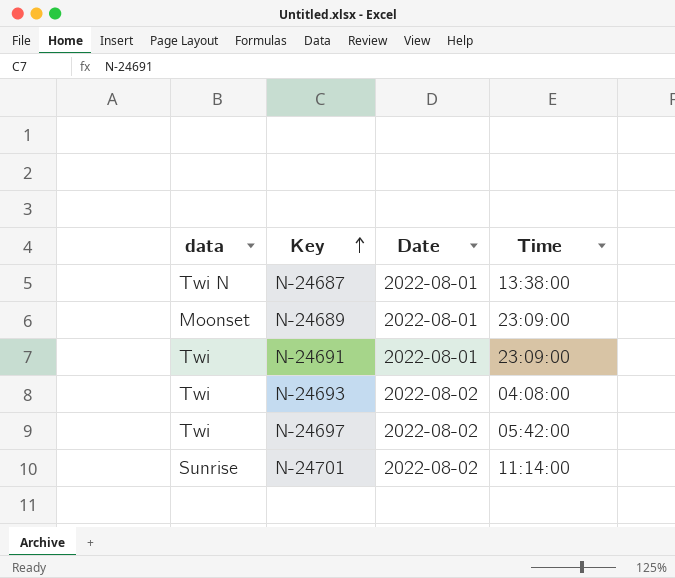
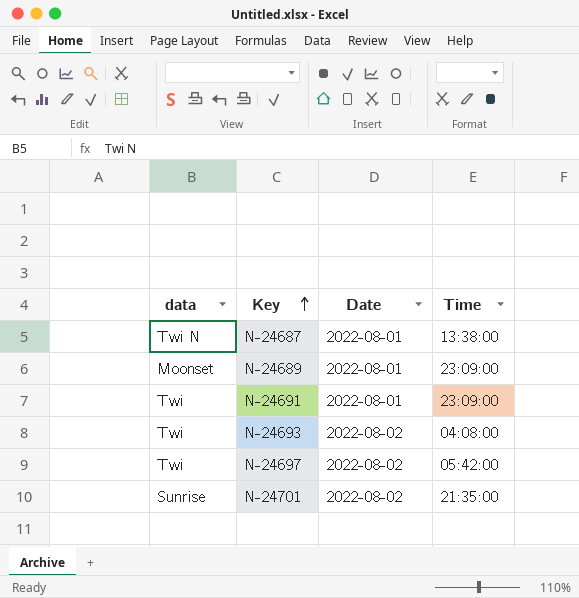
N-24701 | Time: 11:14:00 -> 21:35:00

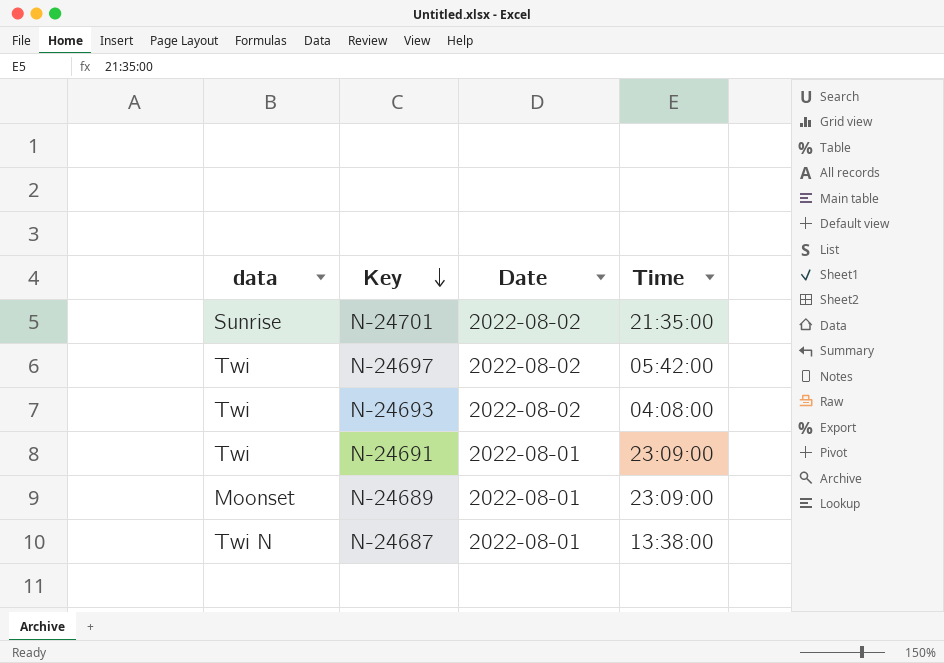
row order: Key ascending -> Key descending

